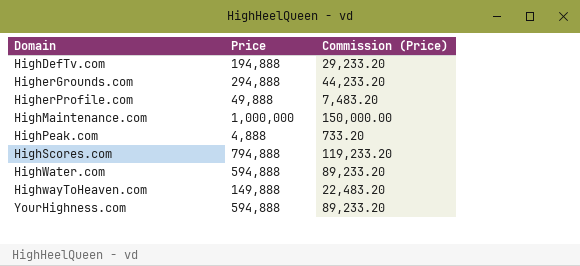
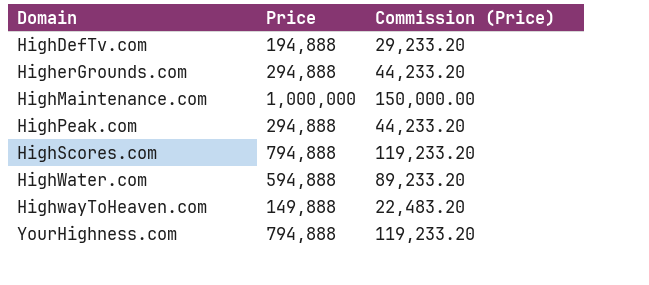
row HigherProfile.com: 49,888 | 7,483.20 -> none
HighPeak.com | Price: 4,888 -> 294,888
HighPeak.com | Commission (Price): 733.20 -> 44,233.20
YourHighness.com | Price: 594,888 -> 794,888
YourHighness.com | Commission (Price): 89,233.20 -> 119,233.20

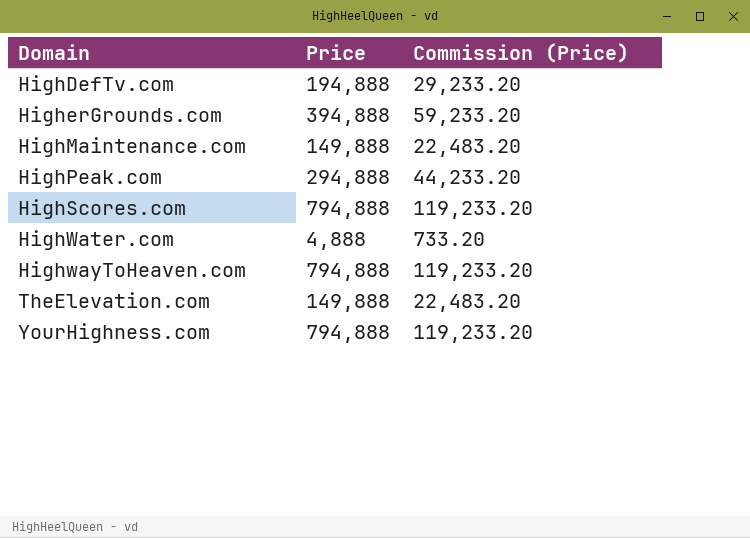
HigherGrounds.com | Price: 294,888 -> 394,888
HigherGrounds.com | Commission (Price): 44,233.20 -> 59,233.20
HighMaintenance.com | Price: 1,000,000 -> 149,888
HighMaintenance.com | Commission (Price): 150,000.00 -> 22,483.20
HighWater.com | Price: 594,888 -> 4,888
HighWater.com | Commission (Price): 89,233.20 -> 733.20
HighwayToHeaven.com | Price: 149,888 -> 794,888
HighwayToHeaven.com | Commission (Price): 22,483.20 -> 119,233.20
row TheElevation.com: none -> 149,888 | 22,483.20

